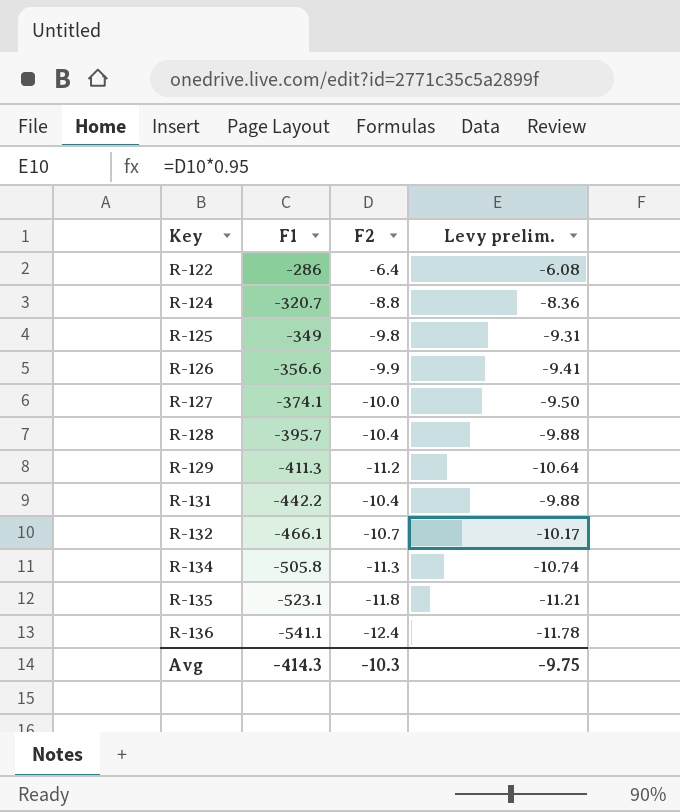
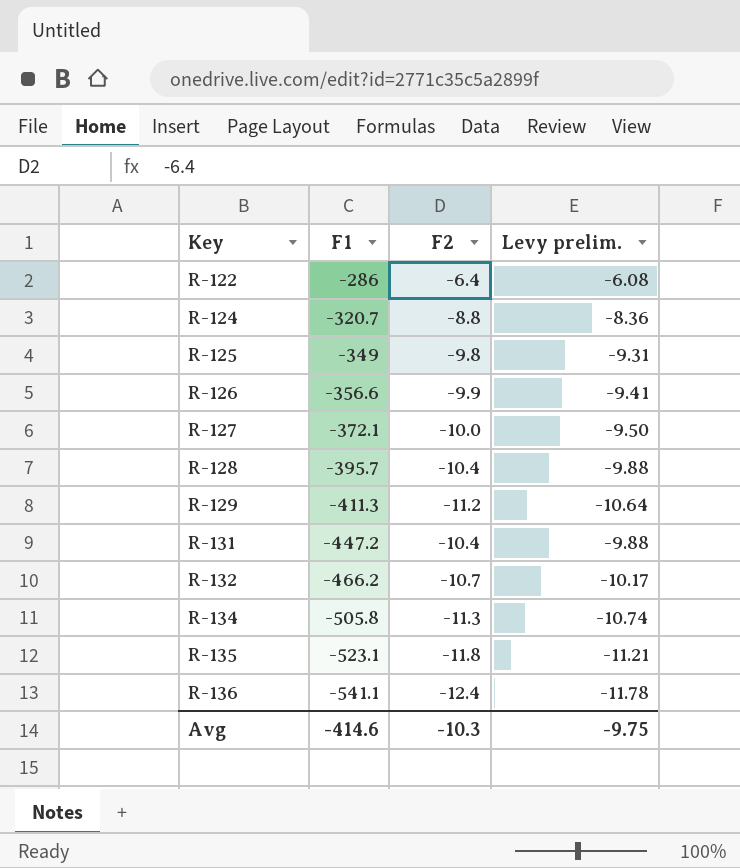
R-127 | F1: -374.1 -> -372.1
R-131 | F1: -442.2 -> -447.2
R-132 | F1: -466.1 -> -466.2
Avg | F1: -414.3 -> -414.6

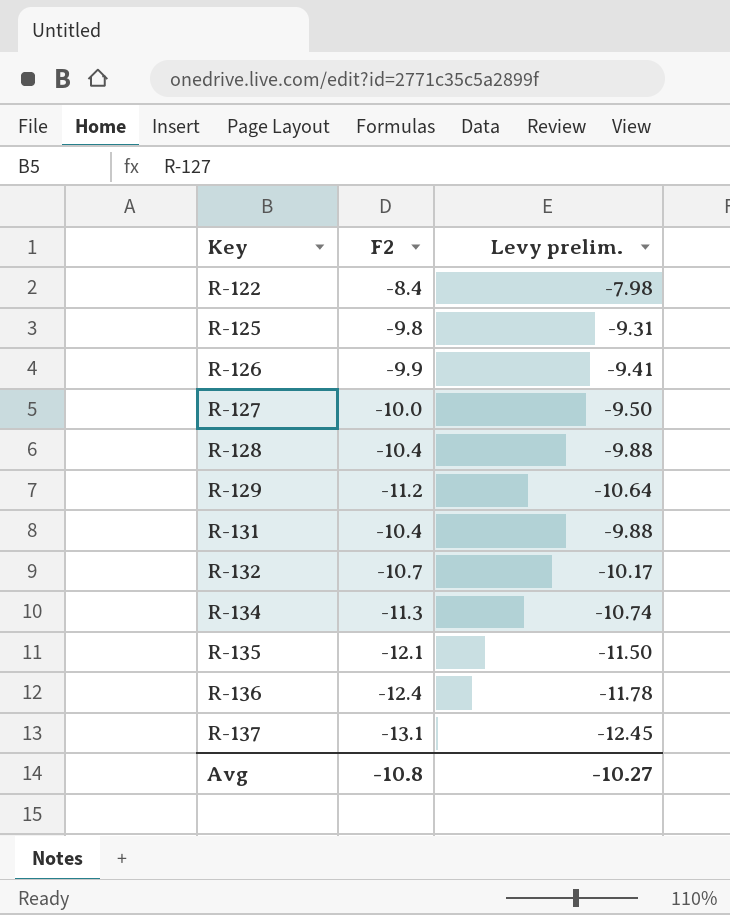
column F1 | position: 2 -> none
row R-124: -320.7 | -8.8 | -8.36 -> none
R-122 | F2: -6.4 -> -8.4
R-122 | Levy prelim.: -6.08 -> -7.98
R-135 | F2: -11.8 -> -12.1
R-135 | Levy prelim.: -11.21 -> -11.50
row R-137: none -> -13.1 | -12.45
Avg | F2: -10.3 -> -10.8
Avg | Levy prelim.: -9.75 -> -10.27

